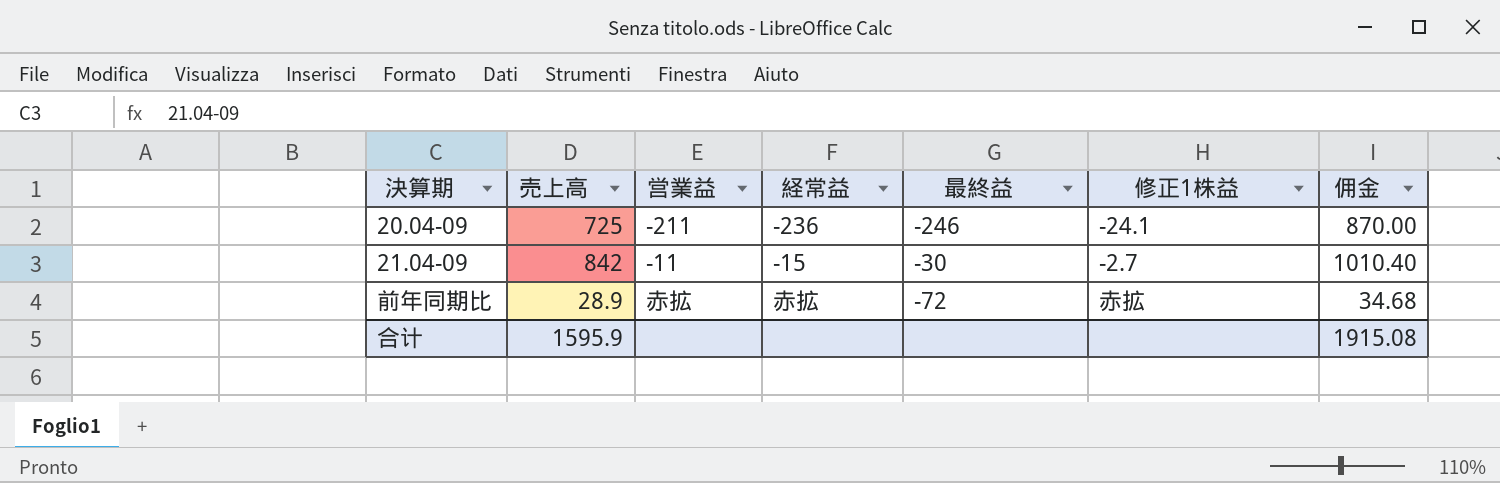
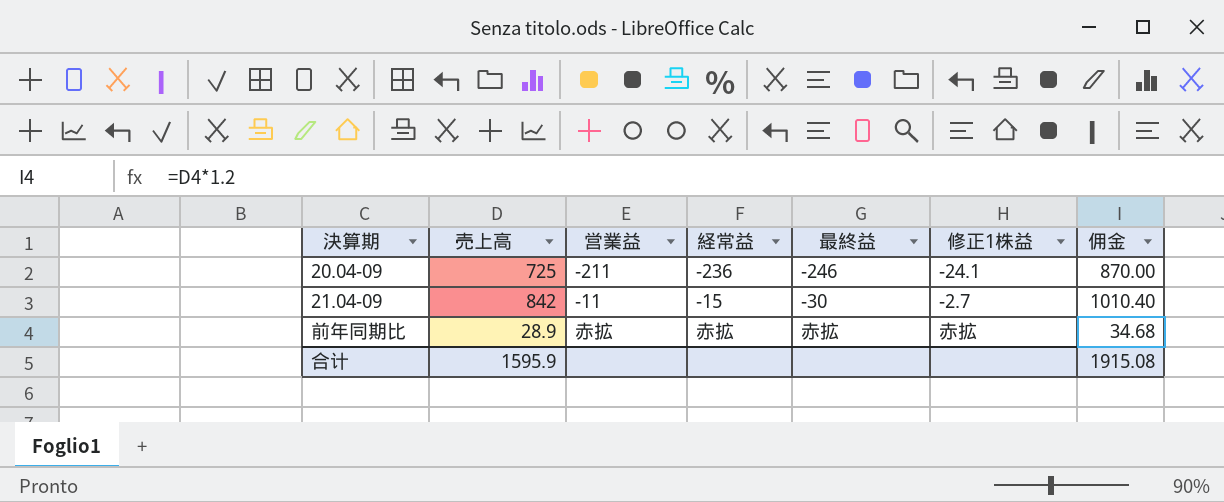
前年同期比 | 最終益: -72 -> 赤拡

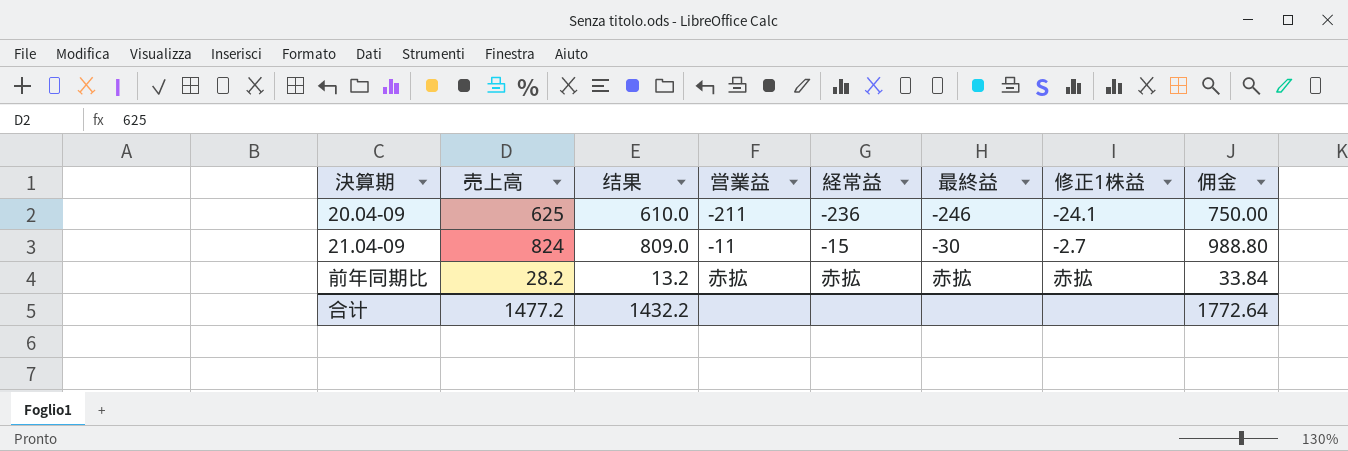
column 结果 | formula: none -> [売上高] - 15
20.04-09 | 売上高: 725 -> 625
20.04-09 | 佣金: 870.00 -> 750.00
21.04-09 | 売上高: 842 -> 824
21.04-09 | 佣金: 1010.40 -> 988.80
前年同期比 | 売上高: 28.9 -> 28.2
前年同期比 | 佣金: 34.68 -> 33.84
合计 | 売上高: 1595.9 -> 1477.2
合计 | 佣金: 1915.08 -> 1772.64

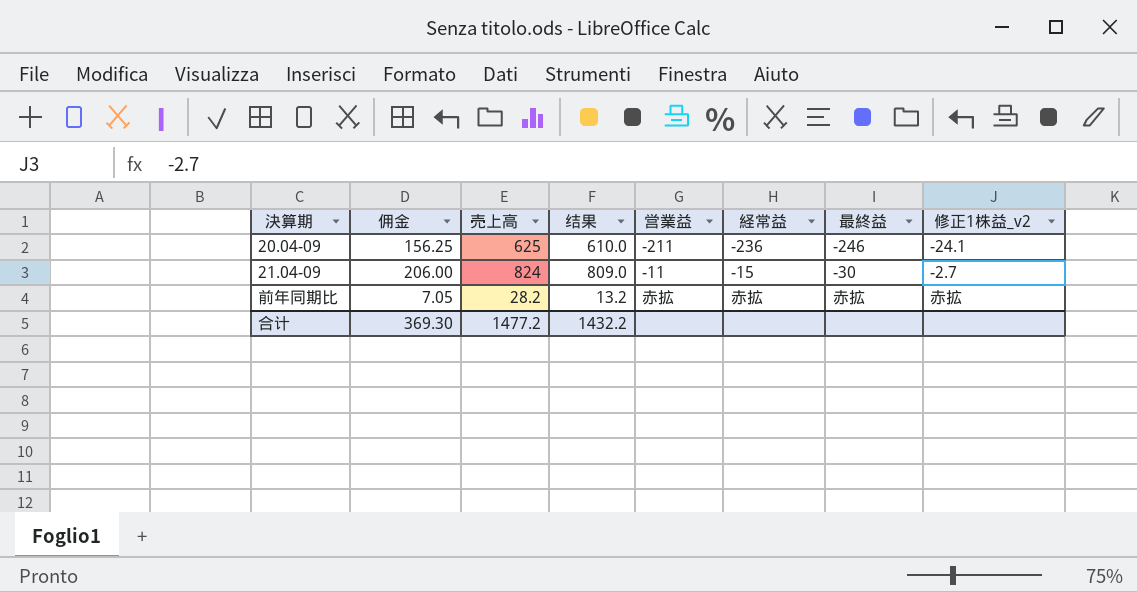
column 佣金 | formula: [売上高] * 1.2 -> [売上高] * 0.25
column 佣金 | position: 8 -> 2
column name: 修正1株益 -> 修正1株益_v2
合计 | 佣金: 1772.64 -> 369.30

